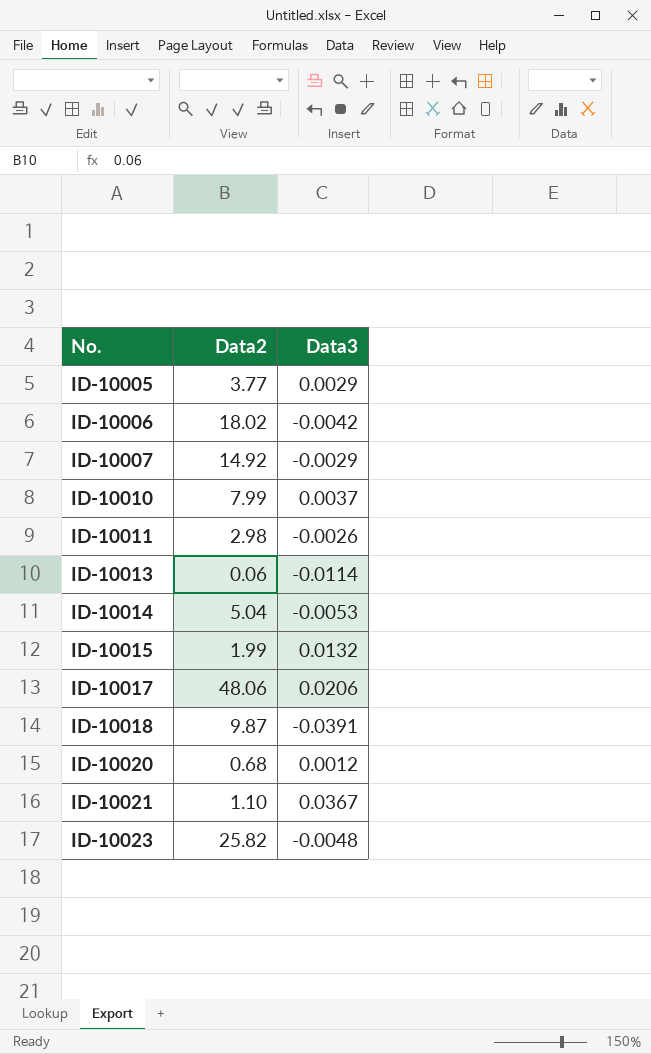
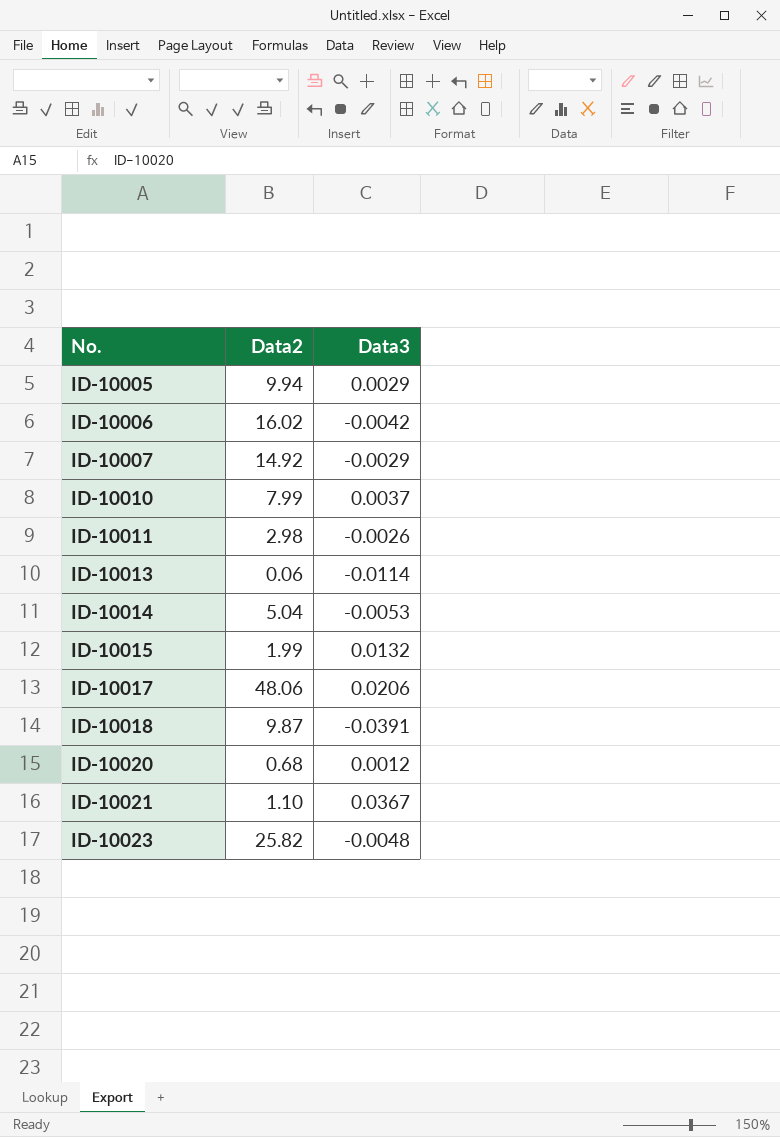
ID-10005 | Data2: 3.77 -> 9.94
ID-10006 | Data2: 18.02 -> 16.02

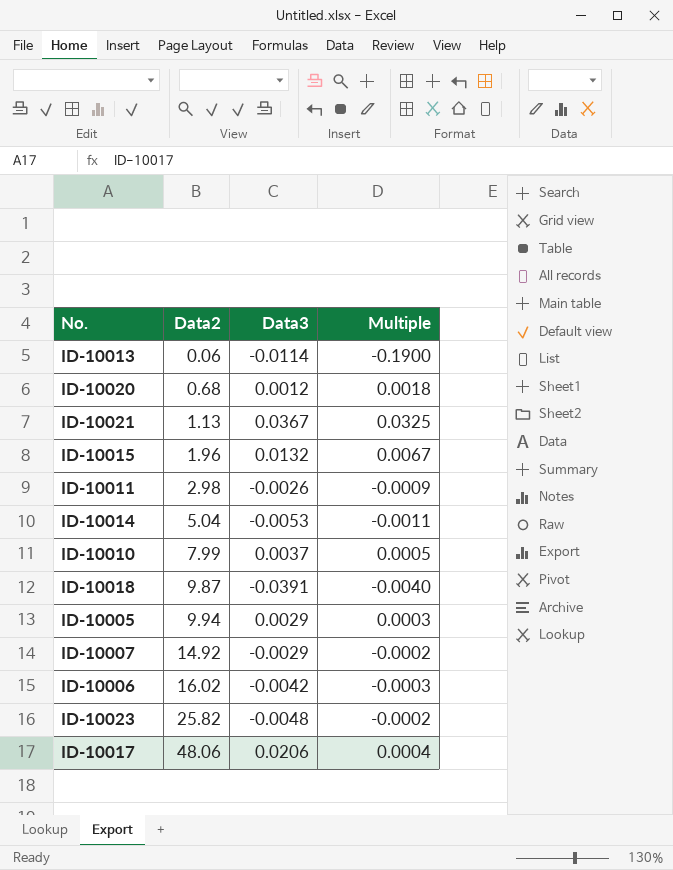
row order: No. ascending -> Data2 ascending
column Multiple | formula: none -> [Data3] / [Data2]
ID-10021 | Data2: 1.10 -> 1.13
ID-10015 | Data2: 1.99 -> 1.96

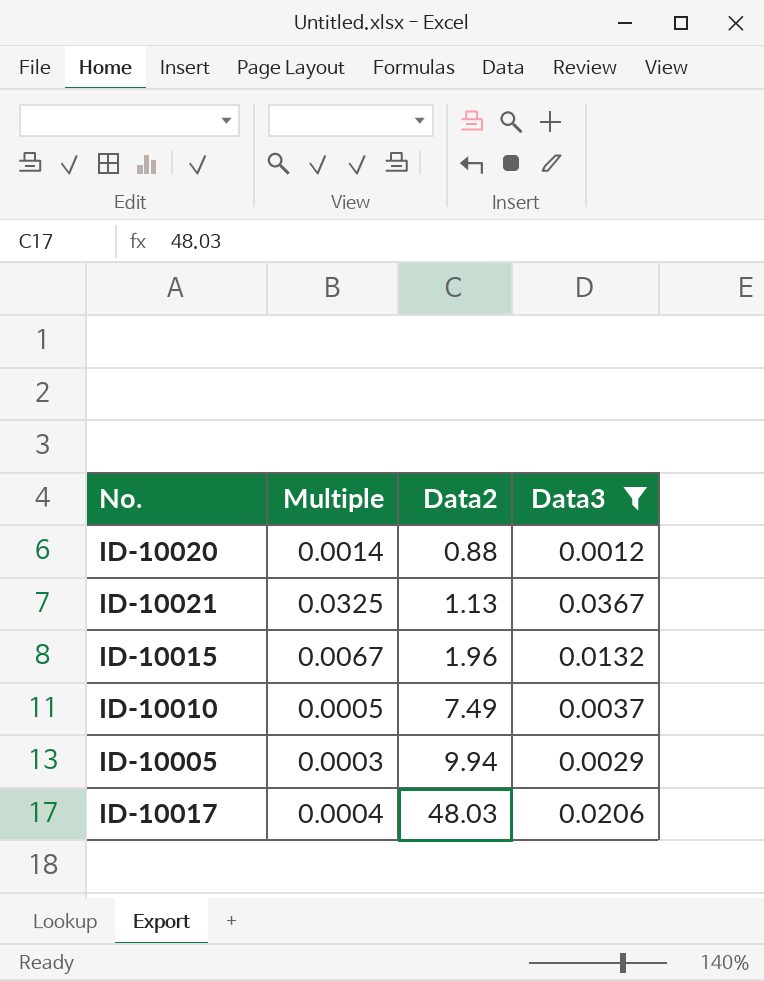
filter: none -> Data3 >= 0.0012
column Multiple | position: 4 -> 2
ID-10020 | Multiple: 0.0018 -> 0.0014
ID-10020 | Data2: 0.68 -> 0.88
ID-10010 | Data2: 7.99 -> 7.49
ID-10017 | Data2: 48.06 -> 48.03

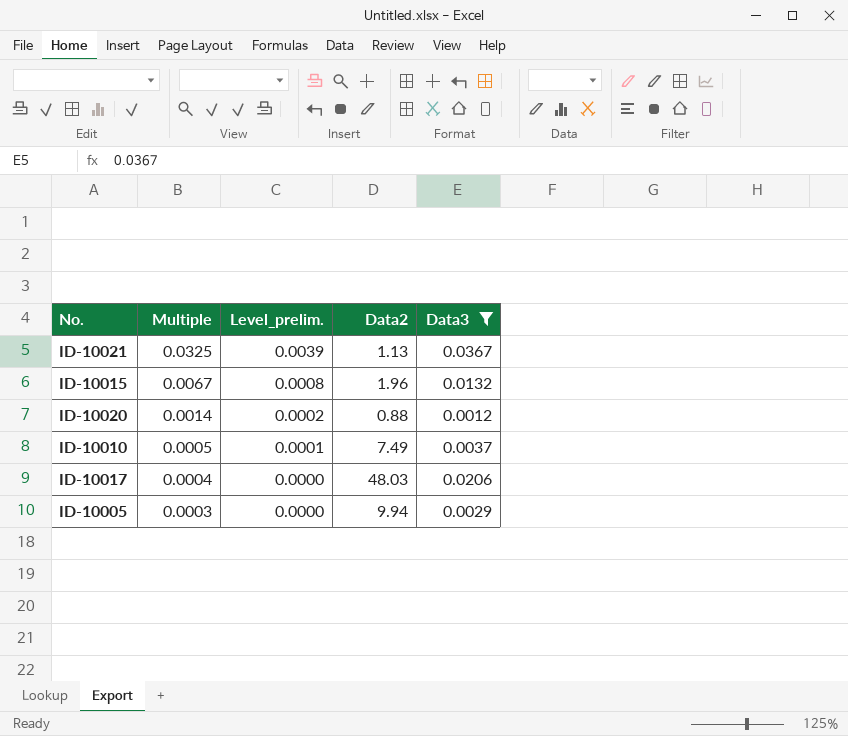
row order: Data2 ascending -> Multiple descending
column Level_prelim. | formula: none -> [Multiple] * 0.12

